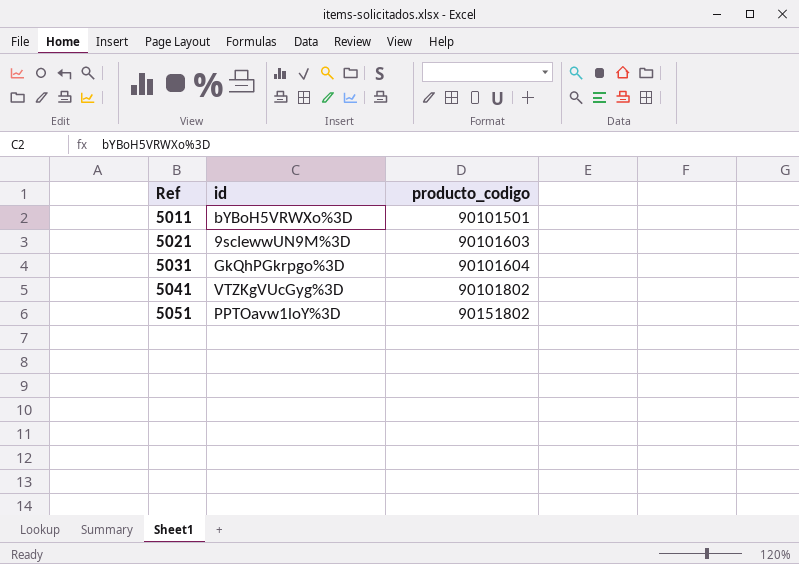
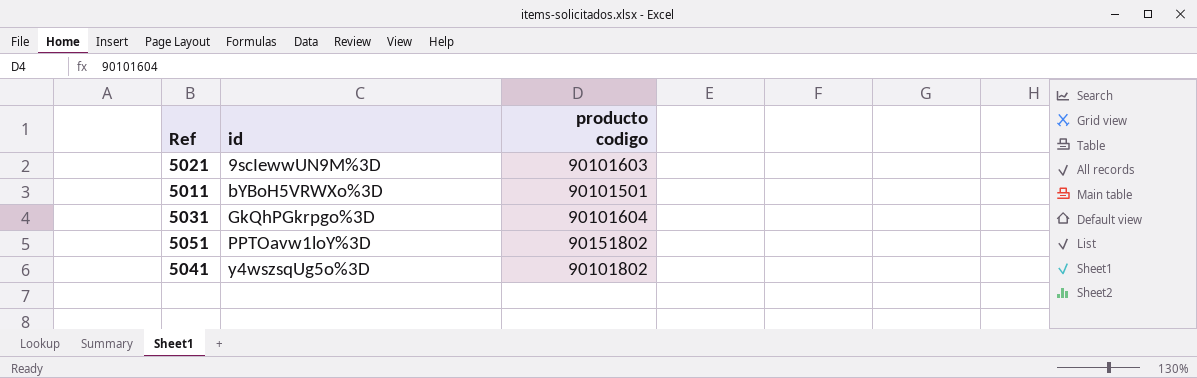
row order: Ref ascending -> id ascending
column name: producto_codigo -> producto codigo
5041 | id: VTZKgVUcGyg%3D -> y4wszsqUg5o%3D

